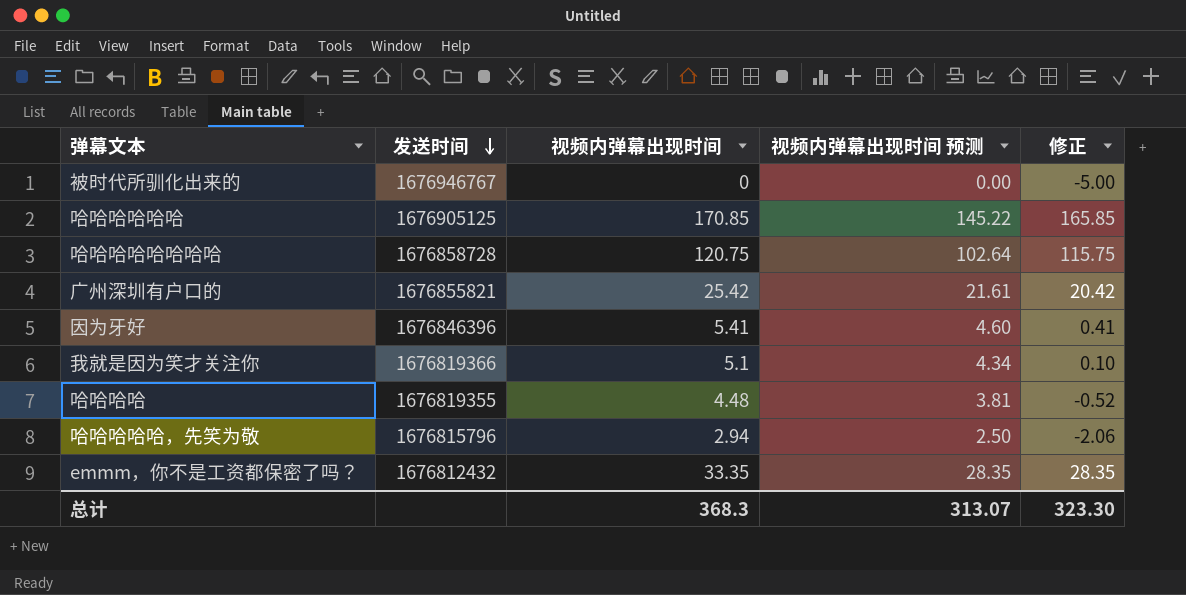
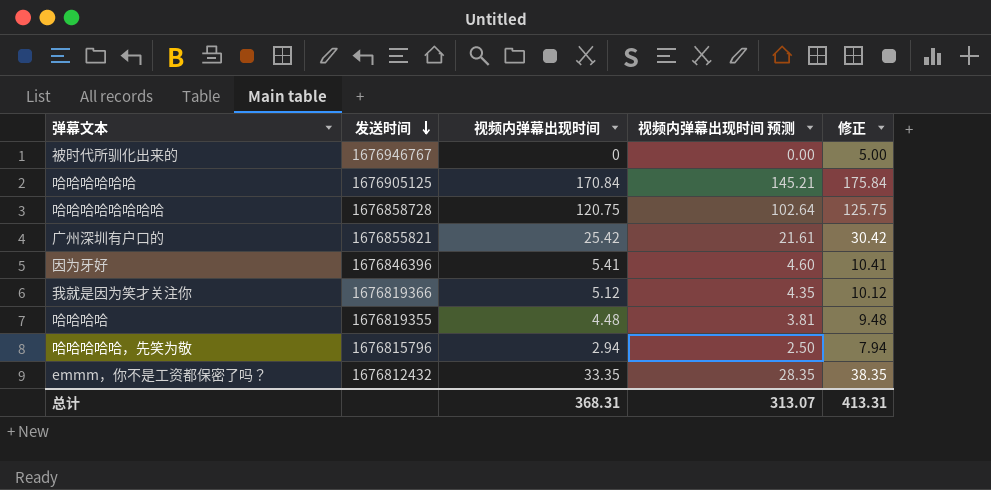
column 修正 | formula: [视频内弹幕出现时间] - 5 -> [视频内弹幕出现时间] + 5
哈哈哈哈哈哈 | 视频内弹幕出现时间: 170.85 -> 170.84
哈哈哈哈哈哈 | 视频内弹幕出现时间 预测: 145.22 -> 145.21
我就是因为笑才关注你 | 视频内弹幕出现时间: 5.1 -> 5.12
我就是因为笑才关注你 | 视频内弹幕出现时间 预测: 4.34 -> 4.35
总计 | 视频内弹幕出现时间: 368.3 -> 368.31
总计 | 修正: 323.30 -> 413.31

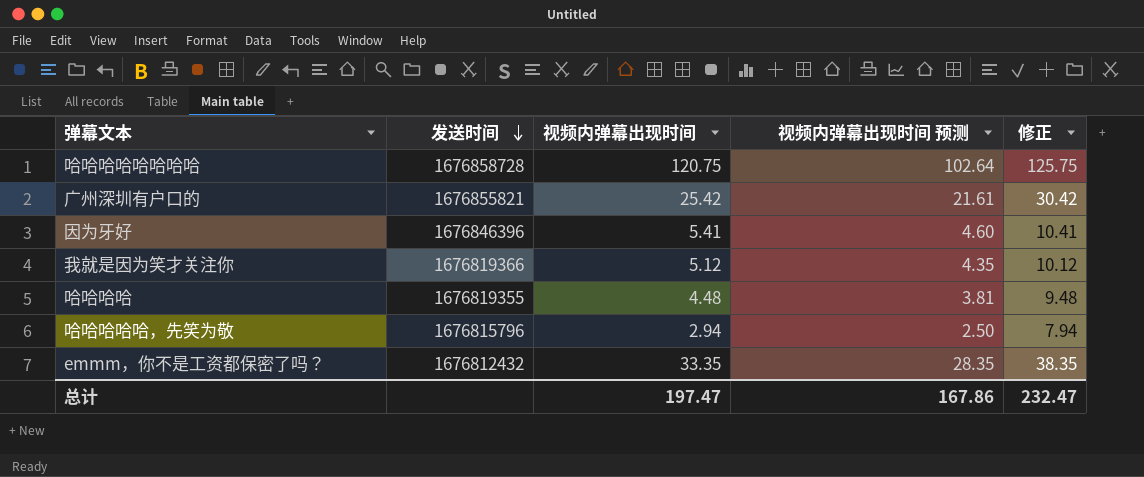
row 被时代所驯化出来的: 1676946767 | 0 | 0.00 | 5.00 -> none
row 哈哈哈哈哈哈: 1676905125 | 170.84 | 145.21 | 175.84 -> none
总计 | 视频内弹幕出现时间: 368.31 -> 197.47
总计 | 视频内弹幕出现时间 预测: 313.07 -> 167.86
总计 | 修正: 413.31 -> 232.47

